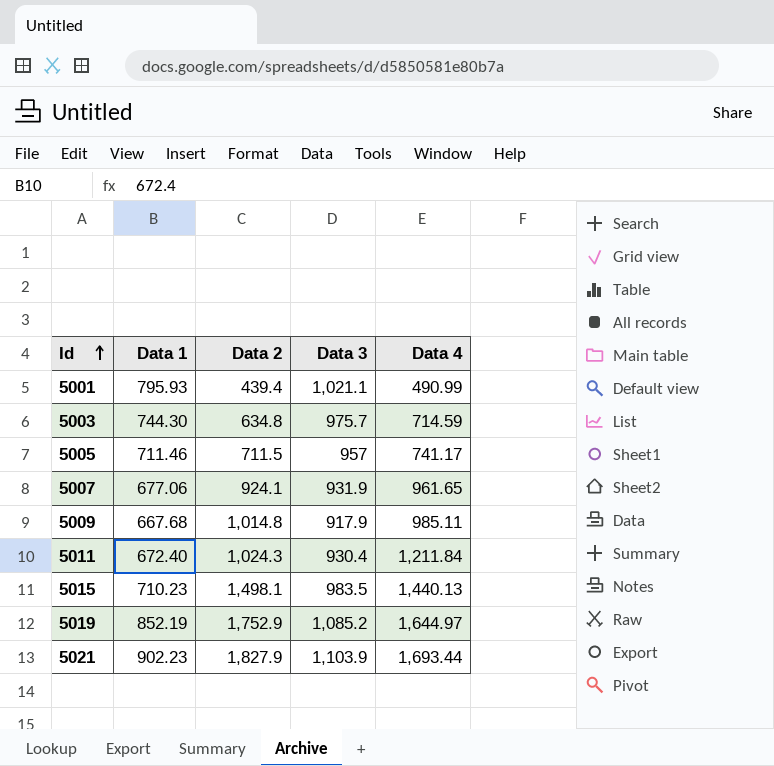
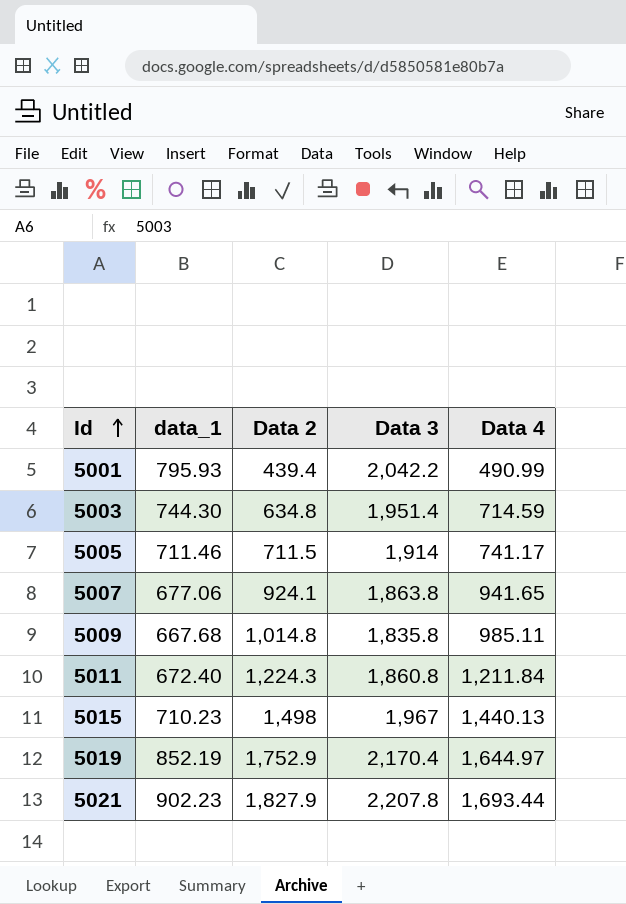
column name: Data 1 -> data_1
5001 | Data 3: 1,021.1 -> 2,042.2
5003 | Data 3: 975.7 -> 1,951.4
5005 | Data 3: 957 -> 1,914
5007 | Data 3: 931.9 -> 1,863.8
5007 | Data 4: 961.65 -> 941.65
5009 | Data 3: 917.9 -> 1,835.8
5011 | Data 2: 1,024.3 -> 1,224.3
5011 | Data 3: 930.4 -> 1,860.8
5015 | Data 2: 1,498.1 -> 1,498
5015 | Data 3: 983.5 -> 1,967
5019 | Data 3: 1,085.2 -> 2,170.4
5021 | Data 3: 1,103.9 -> 2,207.8

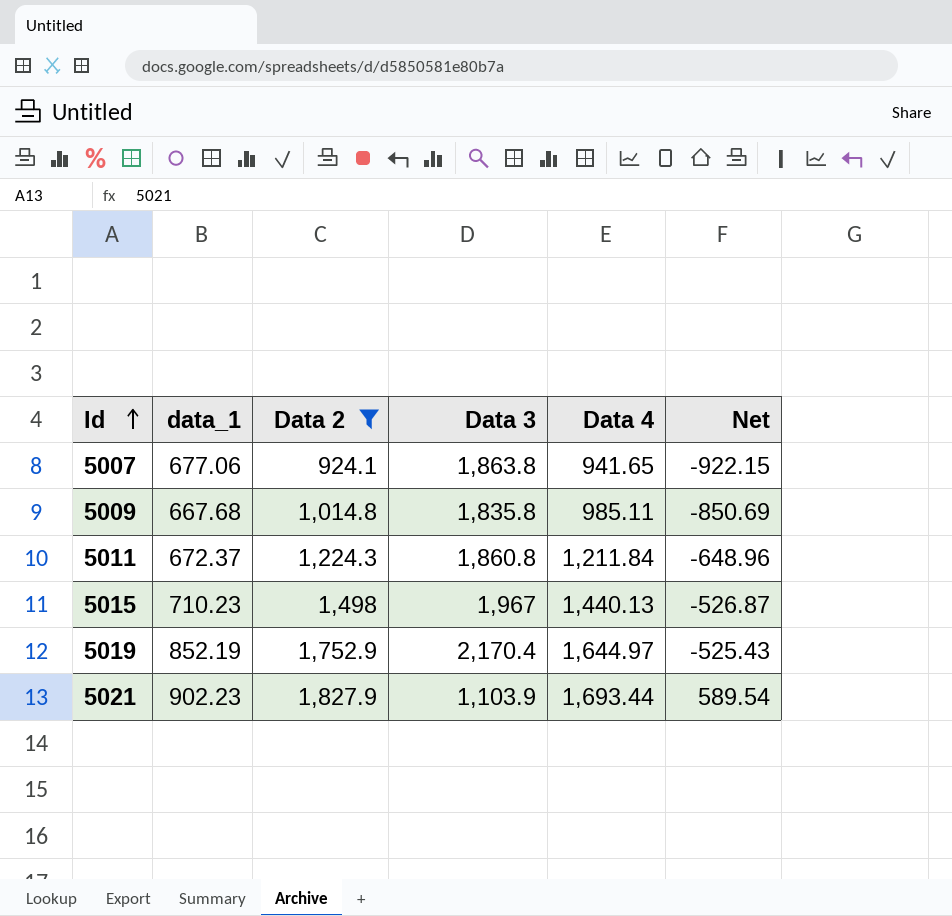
filter: none -> Data 2 >= 924.1
column Net | formula: none -> [Data 4] - [Data 3]
5011 | data_1: 672.40 -> 672.37
5021 | Data 3: 2,207.8 -> 1,103.9

